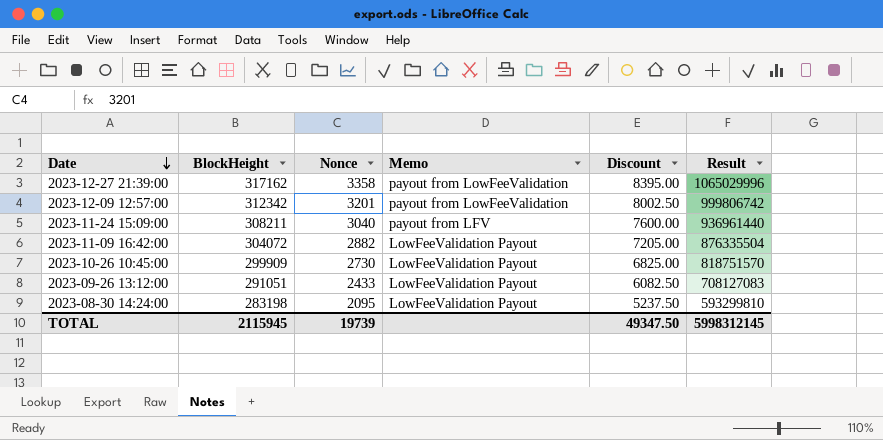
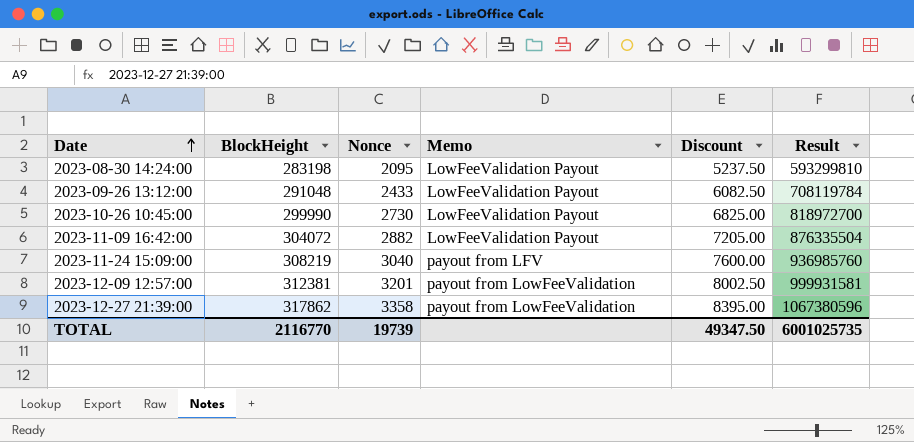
row order: Date descending -> Date ascending
2023-09-26 13:12:00 | BlockHeight: 291051 -> 291048
2023-09-26 13:12:00 | Result: 708127083 -> 708119784
2023-10-26 10:45:00 | BlockHeight: 299909 -> 299990
2023-10-26 10:45:00 | Result: 818751570 -> 818972700
2023-11-24 15:09:00 | BlockHeight: 308211 -> 308219
2023-11-24 15:09:00 | Result: 936961440 -> 936985760
2023-12-09 12:57:00 | BlockHeight: 312342 -> 312381
2023-12-09 12:57:00 | Result: 999806742 -> 999931581
2023-12-27 21:39:00 | BlockHeight: 317162 -> 317862
2023-12-27 21:39:00 | Result: 1065029996 -> 1067380596
TOTAL | BlockHeight: 2115945 -> 2116770
TOTAL | Result: 5998312145 -> 6001025735

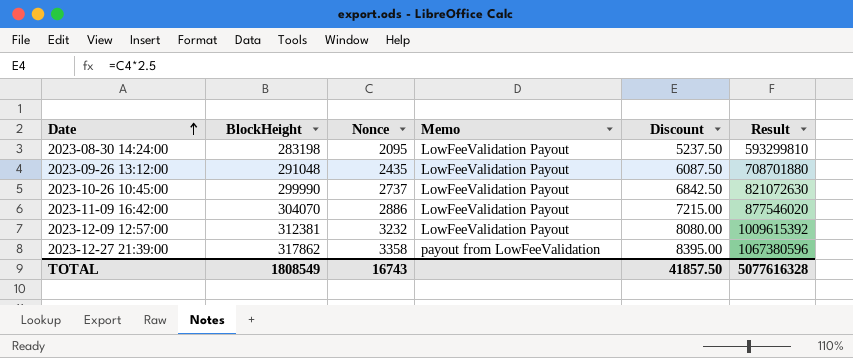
row 2023-11-24 15:09:00: 308219 | 3040 | payout from LFV | 7600.00 | 936985760 -> none
2023-09-26 13:12:00 | Nonce: 2433 -> 2435
2023-09-26 13:12:00 | Discount: 6082.50 -> 6087.50
2023-09-26 13:12:00 | Result: 708119784 -> 708701880
2023-10-26 10:45:00 | Nonce: 2730 -> 2737
2023-10-26 10:45:00 | Discount: 6825.00 -> 6842.50
2023-10-26 10:45:00 | Result: 818972700 -> 821072630
2023-11-09 16:42:00 | BlockHeight: 304072 -> 304070
2023-11-09 16:42:00 | Nonce: 2882 -> 2886
2023-11-09 16:42:00 | Discount: 7205.00 -> 7215.00
2023-11-09 16:42:00 | Result: 876335504 -> 877546020
2023-12-09 12:57:00 | Nonce: 3201 -> 3232
2023-12-09 12:57:00 | Memo: payout from LowFeeValidation -> LowFeeValidation Payout
2023-12-09 12:57:00 | Discount: 8002.50 -> 8080.00
2023-12-09 12:57:00 | Result: 999931581 -> 1009615392
TOTAL | BlockHeight: 2116770 -> 1808549
TOTAL | Nonce: 19739 -> 16743
TOTAL | Discount: 49347.50 -> 41857.50
TOTAL | Result: 6001025735 -> 5077616328

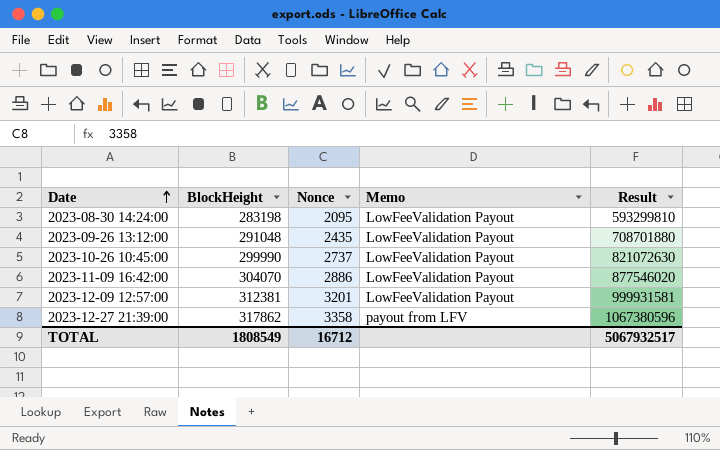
column Discount | formula: [Nonce] * 2.5 -> none
2023-12-09 12:57:00 | Nonce: 3232 -> 3201
2023-12-09 12:57:00 | Result: 1009615392 -> 999931581
2023-12-27 21:39:00 | Memo: payout from LowFeeValidation -> payout from LFV
TOTAL | Nonce: 16743 -> 16712
TOTAL | Result: 5077616328 -> 5067932517

